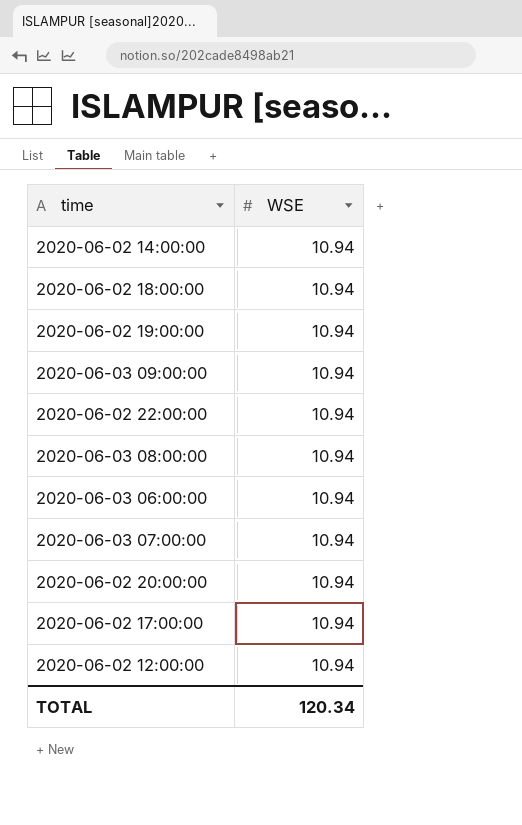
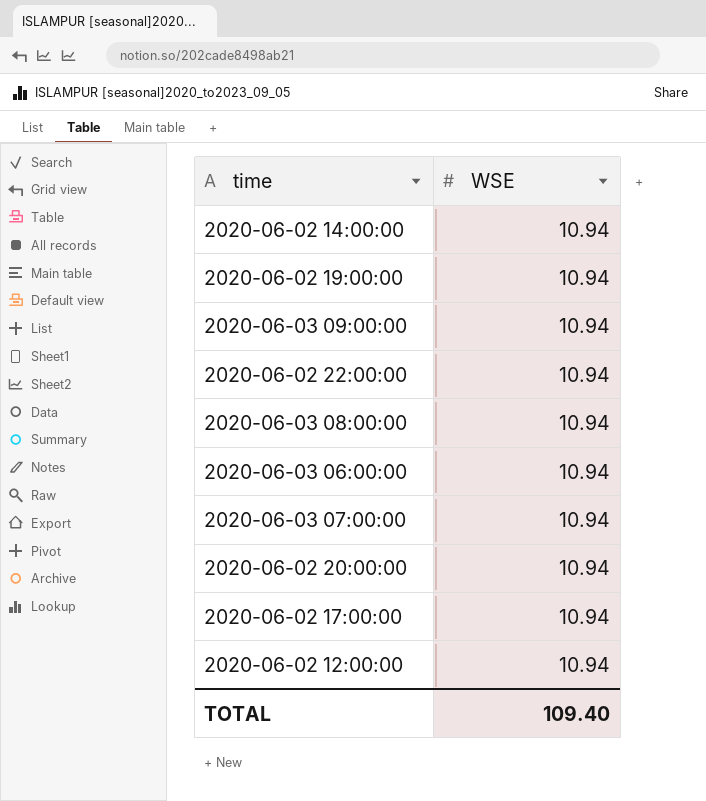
row 2020-06-02 18:00:00: 10.94 -> none
TOTAL | WSE: 120.34 -> 109.40

